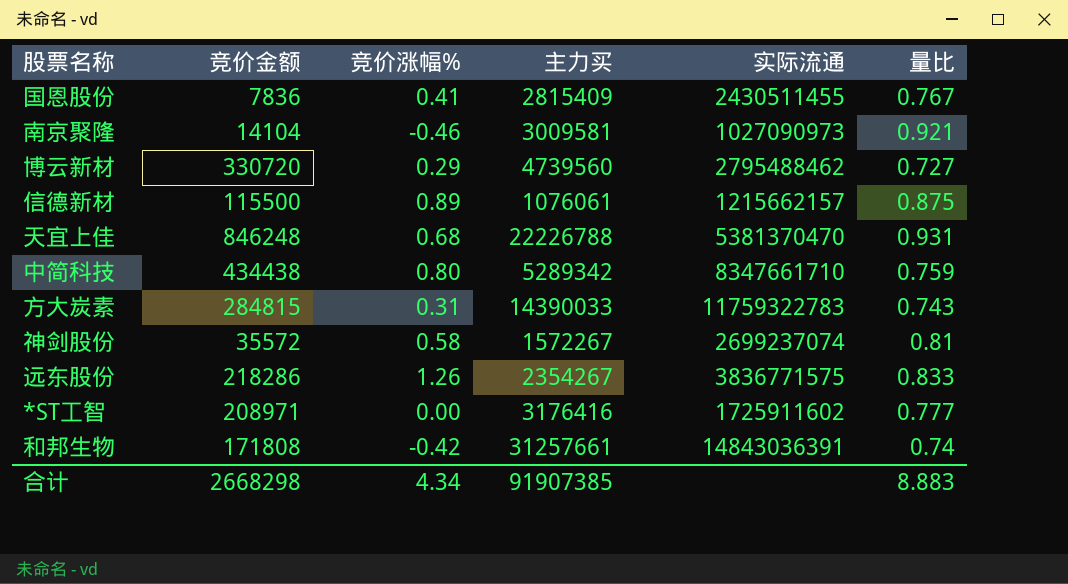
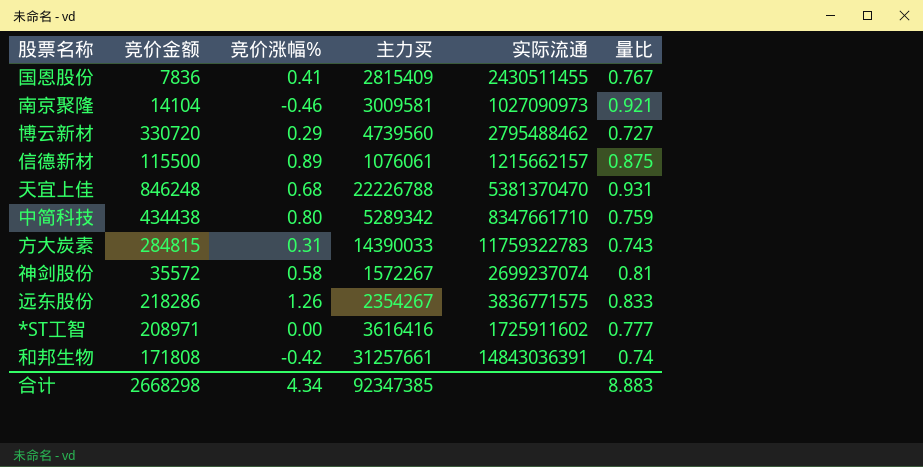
*ST工智 | 主力买: 3176416 -> 3616416
合计 | 主力买: 91907385 -> 92347385

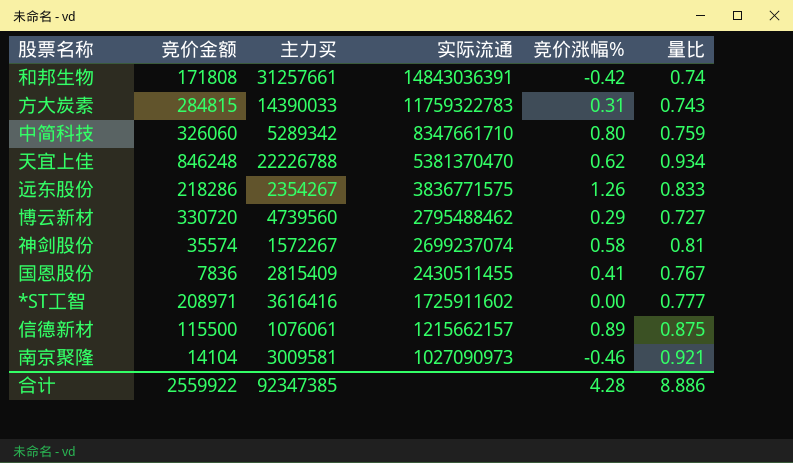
row order: none -> 实际流通 descending
column 竞价涨幅% | position: 3 -> 5
中简科技 | 竞价金额: 434438 -> 326060
天宜上佳 | 竞价涨幅%: 0.68 -> 0.62
天宜上佳 | 量比: 0.931 -> 0.934
神剑股份 | 竞价金额: 35572 -> 35574
合计 | 竞价金额: 2668298 -> 2559922
合计 | 竞价涨幅%: 4.34 -> 4.28
合计 | 量比: 8.883 -> 8.886

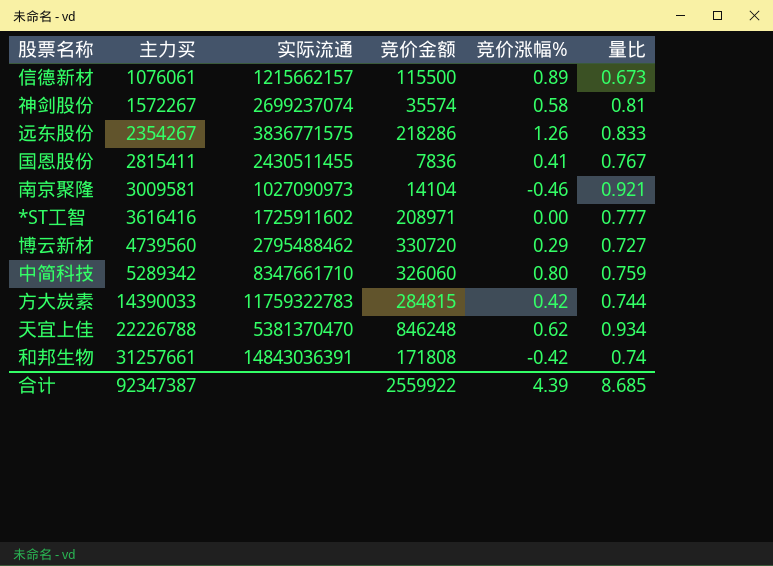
row order: 实际流通 descending -> 主力买 ascending
column 竞价金额 | position: 2 -> 4
信德新材 | 量比: 0.875 -> 0.673
国恩股份 | 主力买: 2815409 -> 2815411
方大炭素 | 竞价涨幅%: 0.31 -> 0.42
方大炭素 | 量比: 0.743 -> 0.744
合计 | 主力买: 92347385 -> 92347387
合计 | 竞价涨幅%: 4.28 -> 4.39
合计 | 量比: 8.886 -> 8.685

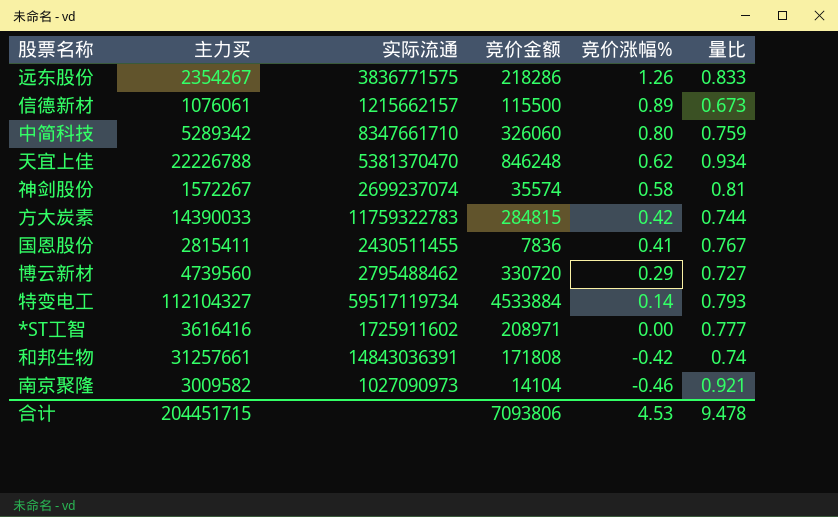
row order: 主力买 ascending -> 竞价涨幅% descending
row 特变电工: none -> 112104327 | 59517119734 | 4533884 | 0.14 | 0.793
南京聚隆 | 主力买: 3009581 -> 3009582
合计 | 主力买: 92347387 -> 204451715
合计 | 竞价金额: 2559922 -> 7093806
合计 | 竞价涨幅%: 4.39 -> 4.53
合计 | 量比: 8.685 -> 9.478

